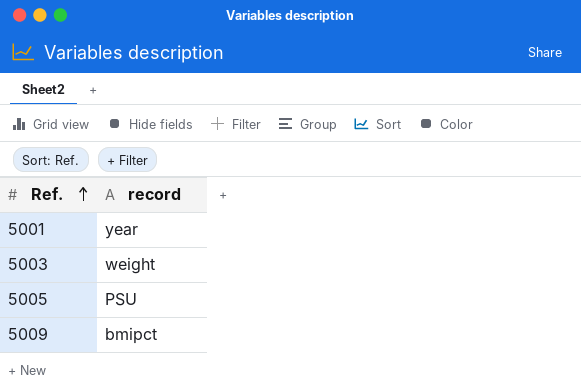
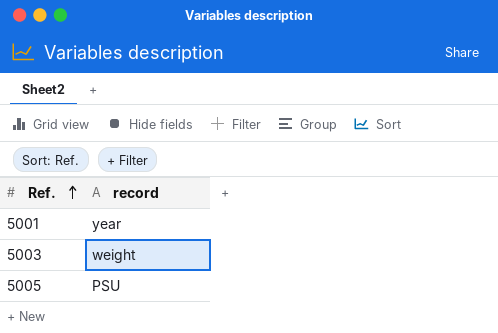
row 5009: bmipct -> none

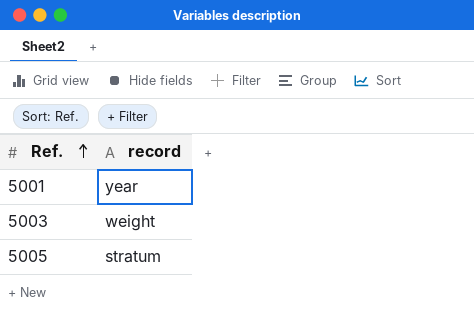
5005 | record: PSU -> stratum

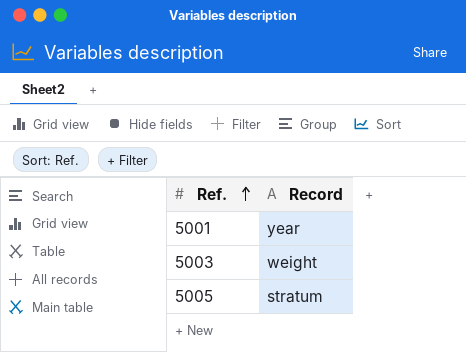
column name: record -> Record

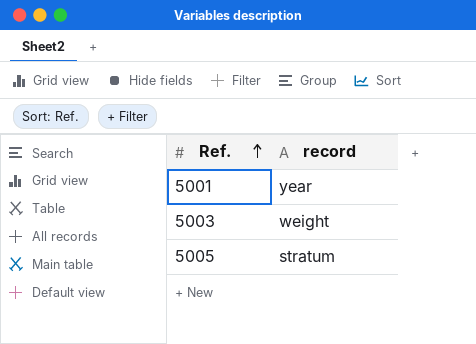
column name: Record -> record

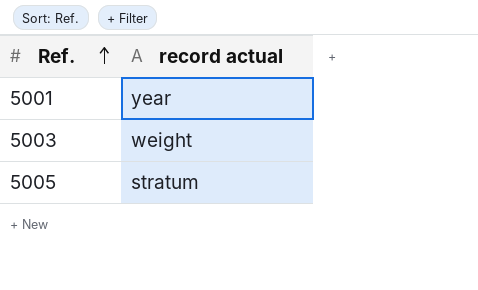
column name: record -> record actual

